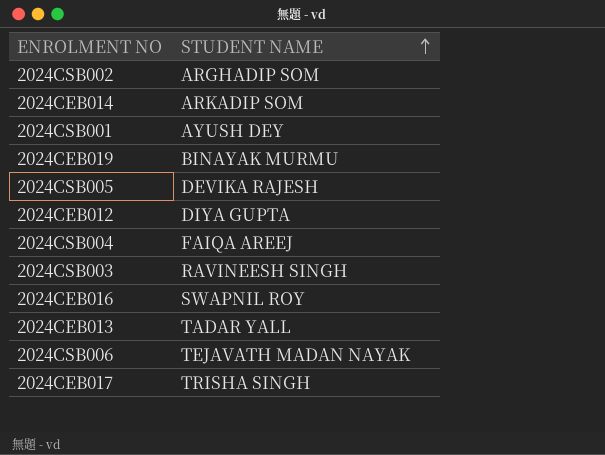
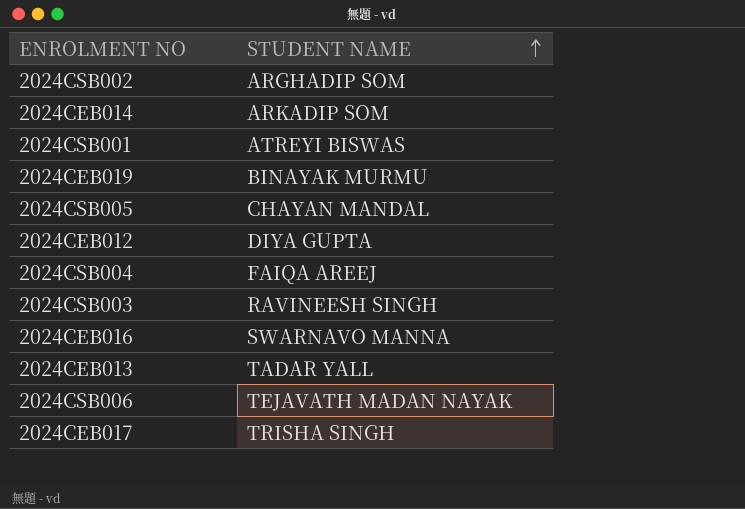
2024CSB001 | STUDENT NAME: AYUSH DEY -> ATREYI BISWAS
2024CSB005 | STUDENT NAME: DEVIKA RAJESH -> CHAYAN MANDAL
2024CEB016 | STUDENT NAME: SWAPNIL ROY -> SWARNAVO MANNA

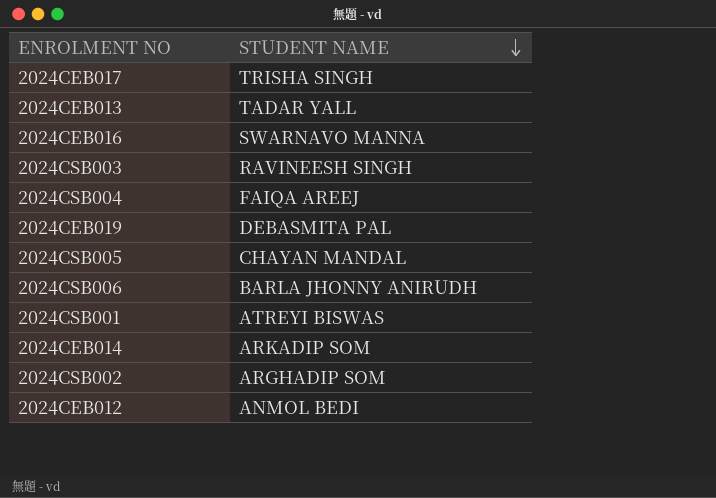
row order: STUDENT NAME ascending -> STUDENT NAME descending
2024CEB019 | STUDENT NAME: BINAYAK MURMU -> DEBASMITA PAL
2024CSB006 | STUDENT NAME: TEJAVATH MADAN NAYAK -> BARLA JHONNY ANIRUDH
2024CEB012 | STUDENT NAME: DIYA GUPTA -> ANMOL BEDI

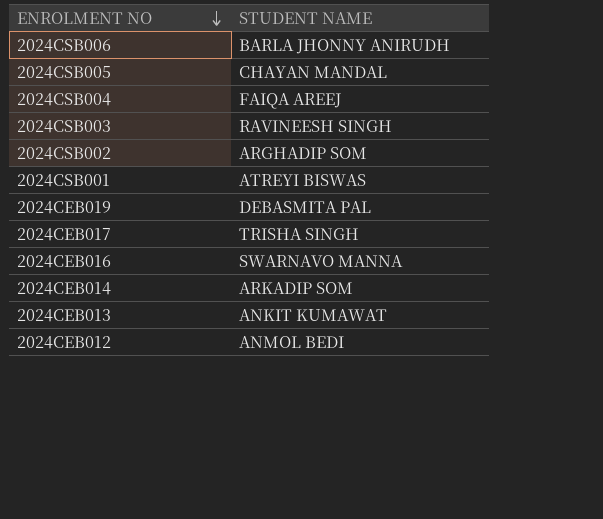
row order: STUDENT NAME descending -> ENROLMENT NO descending
2024CEB013 | STUDENT NAME: TADAR YALL -> ANKIT KUMAWAT

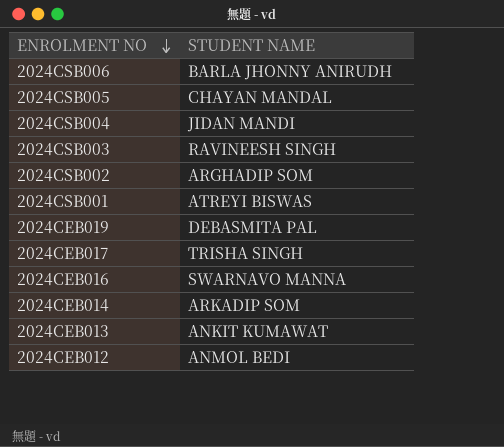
2024CSB004 | STUDENT NAME: FAIQA AREEJ -> JIDAN MANDI

